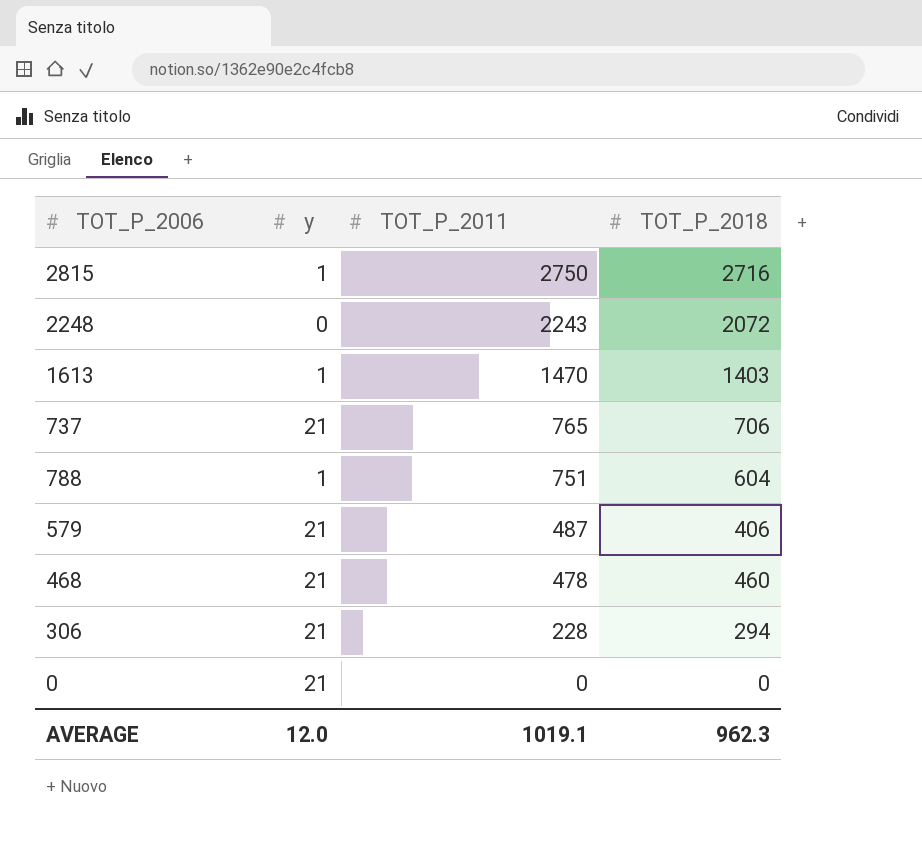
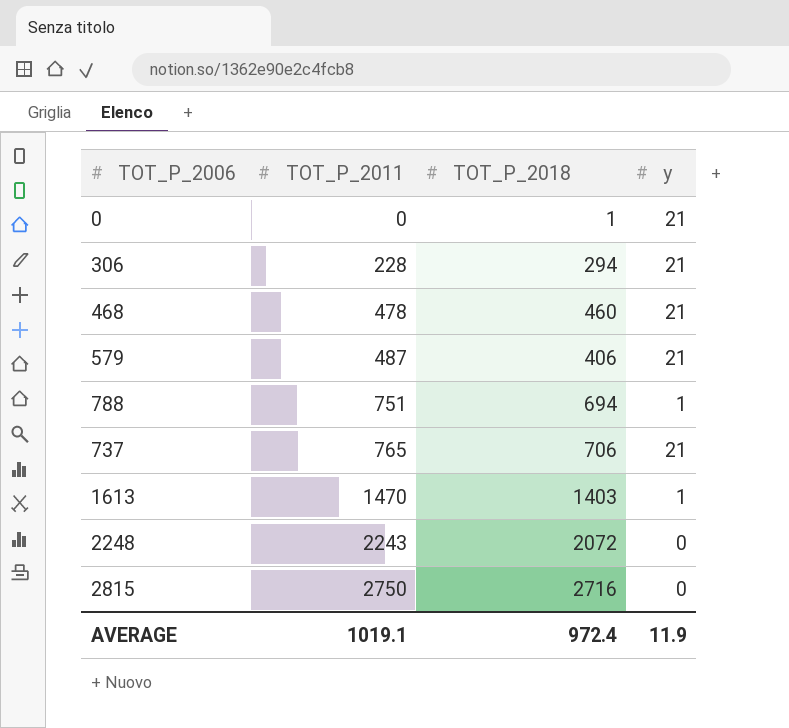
row order: TOT_P_2011 descending -> TOT_P_2011 ascending
column y | position: 2 -> 4
0 | TOT_P_2018: 0 -> 1
788 | TOT_P_2018: 604 -> 694
2815 | y: 1 -> 0
AVERAGE | TOT_P_2018: 962.3 -> 972.4
AVERAGE | y: 12.0 -> 11.9

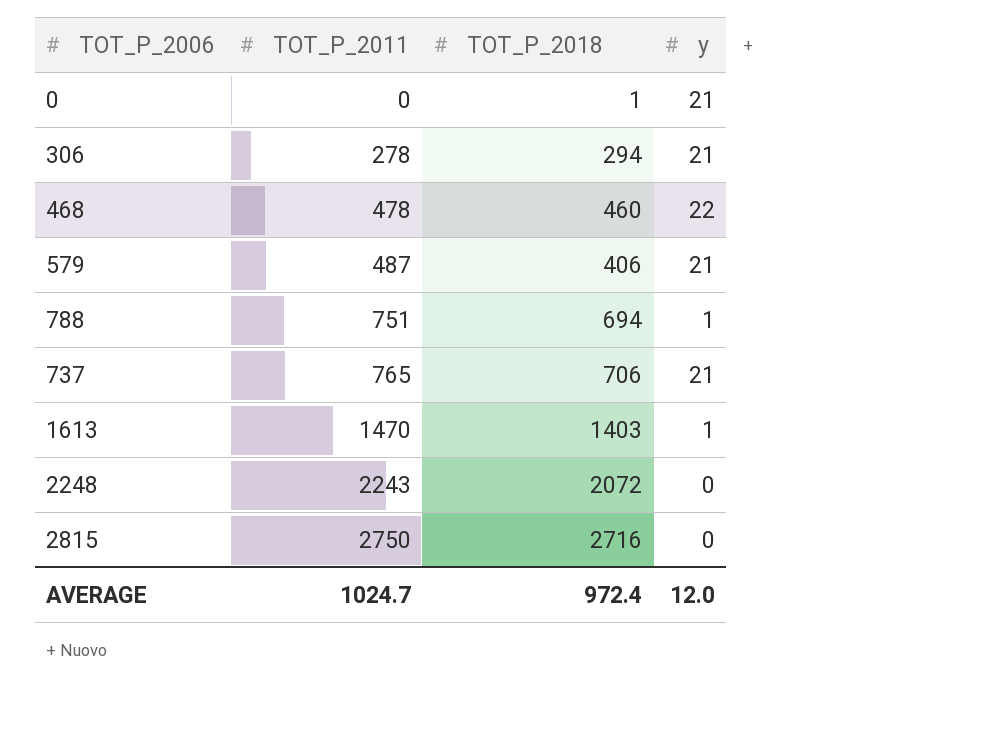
306 | TOT_P_2011: 228 -> 278
468 | y: 21 -> 22
AVERAGE | TOT_P_2011: 1019.1 -> 1024.7
AVERAGE | y: 11.9 -> 12.0

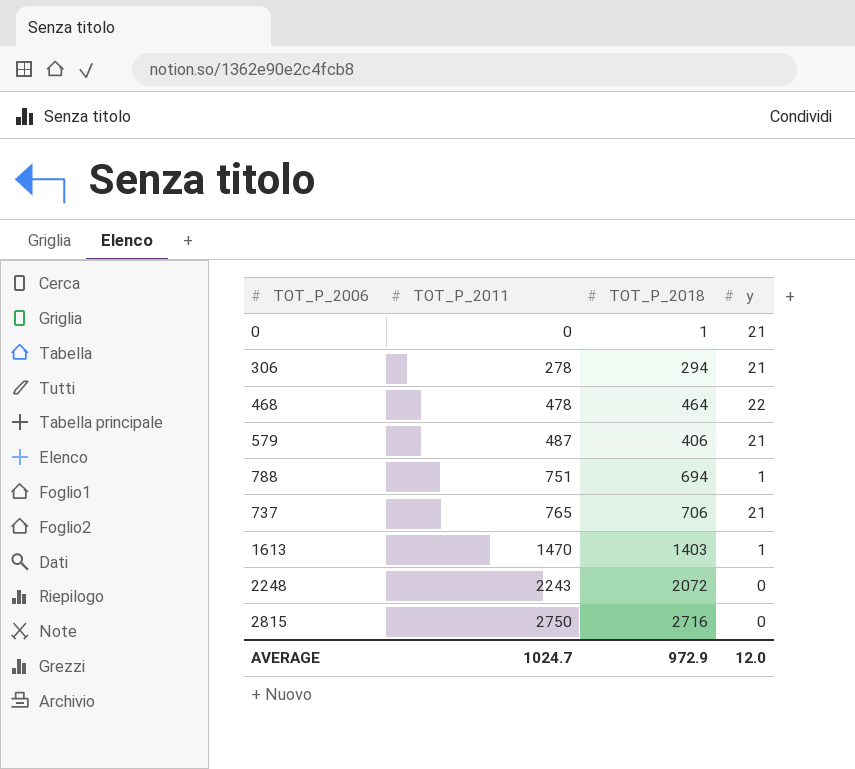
468 | TOT_P_2018: 460 -> 464
AVERAGE | TOT_P_2018: 972.4 -> 972.9

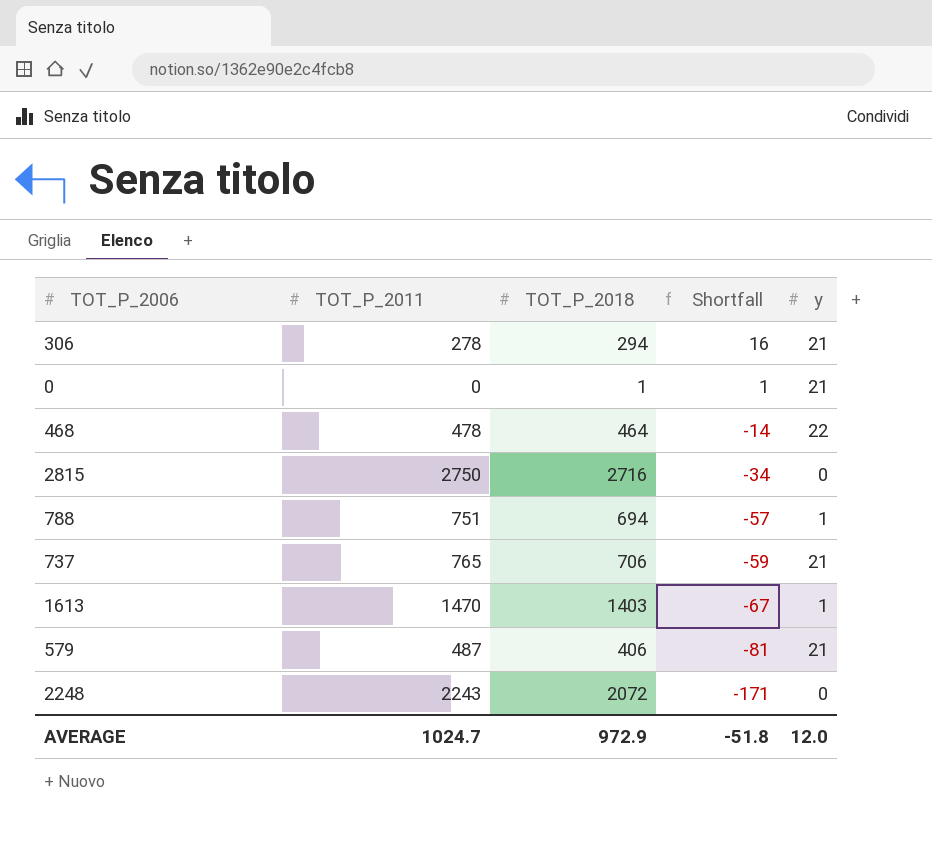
row order: TOT_P_2011 ascending -> Shortfall descending
column Shortfall | formula: none -> [TOT_P_2018] - [TOT_P_2011]

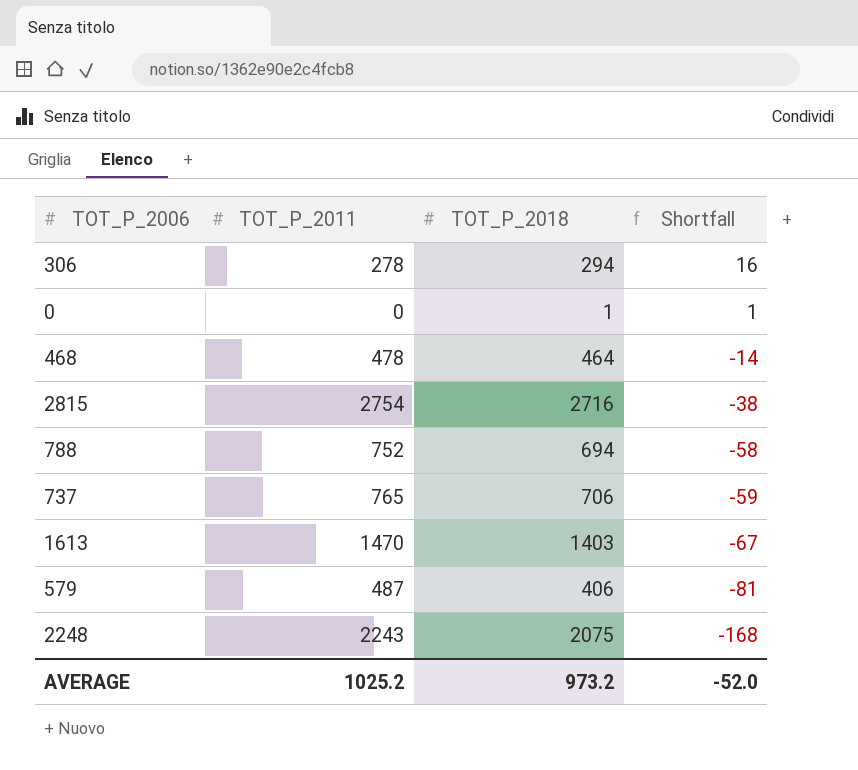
column y | position: 5 -> none
2815 | TOT_P_2011: 2750 -> 2754
2815 | Shortfall: -34 -> -38
788 | TOT_P_2011: 751 -> 752
788 | Shortfall: -57 -> -58
2248 | TOT_P_2018: 2072 -> 2075
2248 | Shortfall: -171 -> -168
AVERAGE | TOT_P_2011: 1024.7 -> 1025.2
AVERAGE | TOT_P_2018: 972.9 -> 973.2
AVERAGE | Shortfall: -51.8 -> -52.0

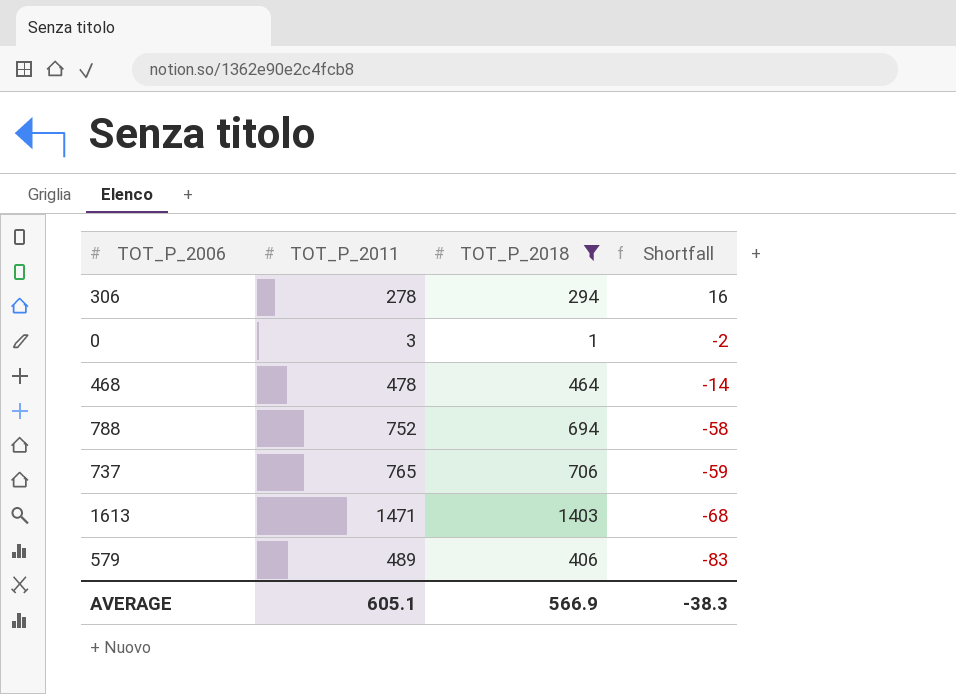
filter: none -> TOT_P_2018 <= 1403
0 | TOT_P_2011: 0 -> 3
0 | Shortfall: 1 -> -2
1613 | TOT_P_2011: 1470 -> 1471
1613 | Shortfall: -67 -> -68
579 | TOT_P_2011: 487 -> 489
579 | Shortfall: -81 -> -83
AVERAGE | TOT_P_2011: 1025.2 -> 605.1
AVERAGE | TOT_P_2018: 973.2 -> 566.9
AVERAGE | Shortfall: -52.0 -> -38.3

